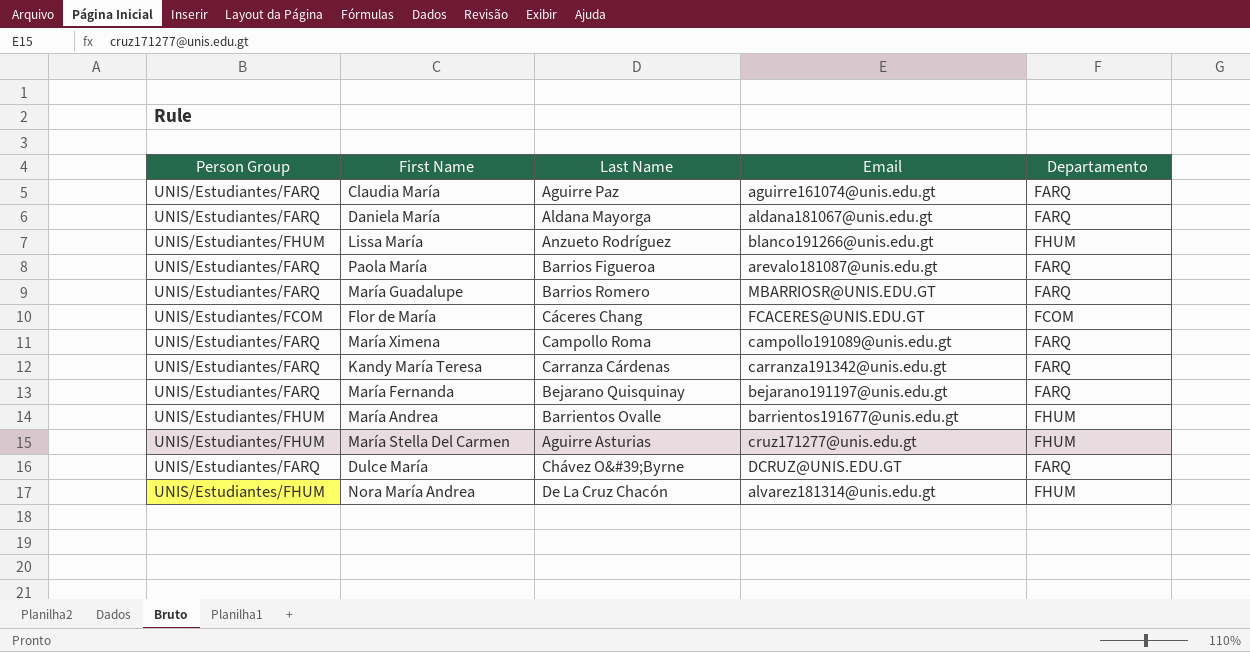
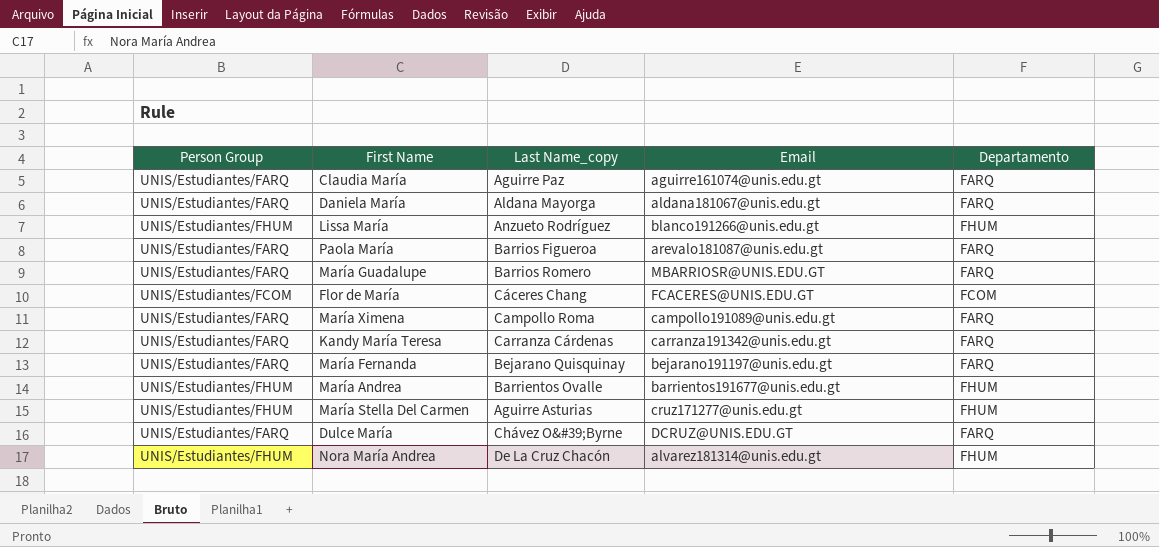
column name: Last Name -> Last Name_copy

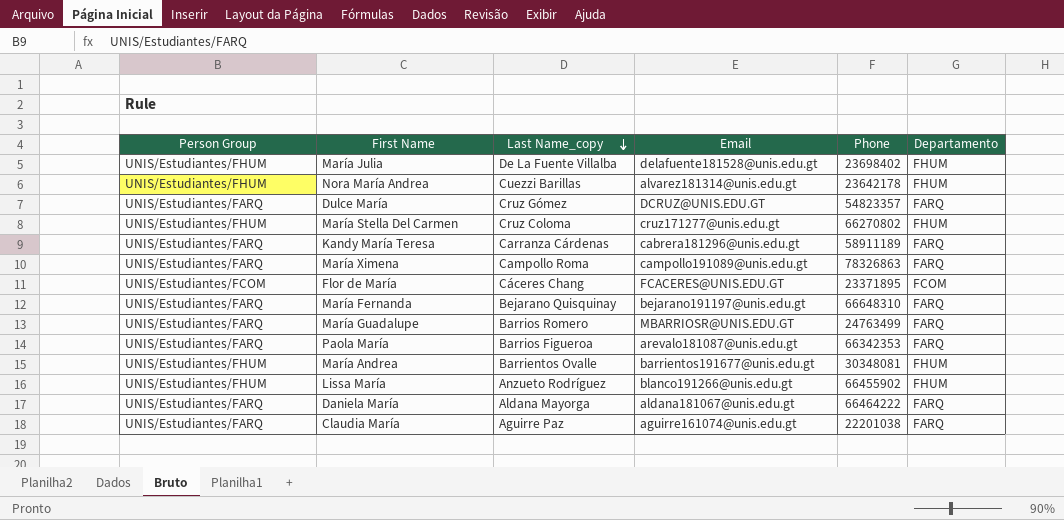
row order: none -> Last Name_copy descending
column Phone | position: none -> 5
row María Julia: none -> UNIS/Estudiantes/FHUM | De La Fuente Villalba | delafuente181528@unis.edu.gt | 23698402 | FHUM
Nora María Andrea | Last Name_copy: De La Cruz Chacón -> Cuezzi Barillas
Dulce María | Last Name_copy: Chávez O&#39;Byrne -> Cruz Gómez
María Stella Del Carmen | Last Name_copy: Aguirre Asturias -> Cruz Coloma
Kandy María Teresa | Email: carranza191342@unis.edu.gt -> cabrera181296@unis.edu.gt

